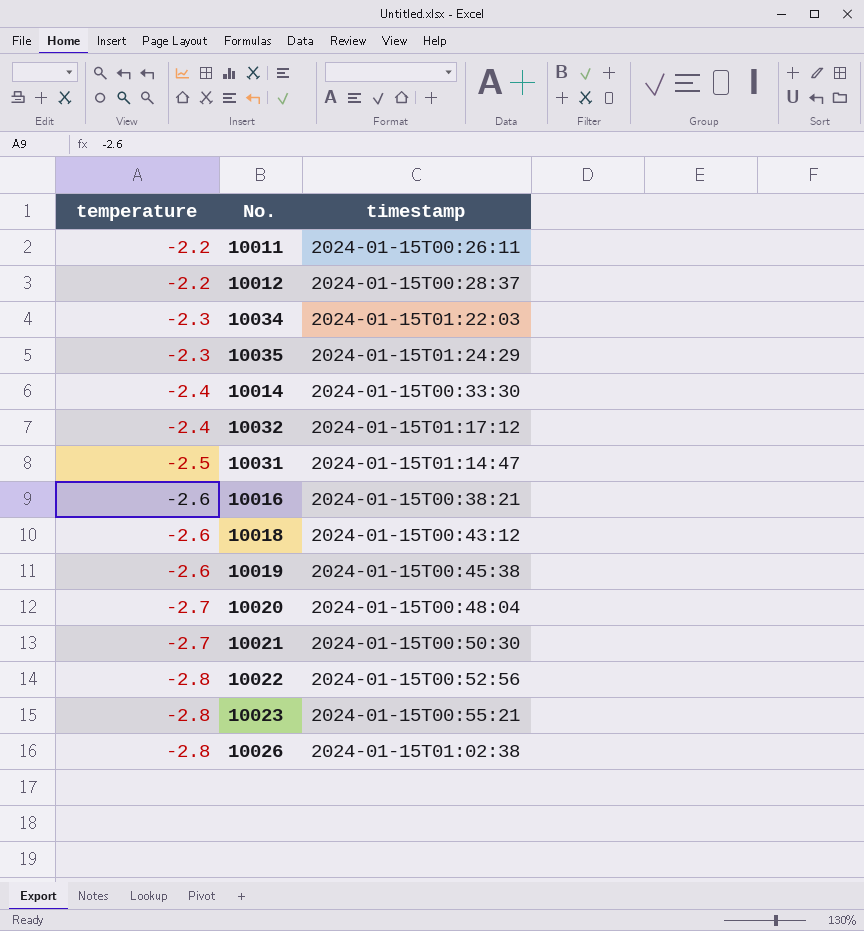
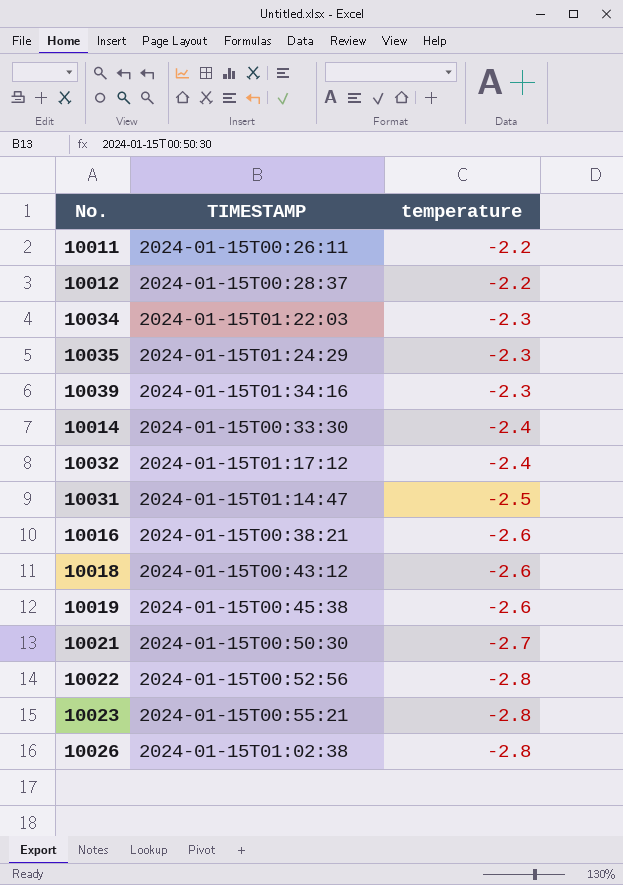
column name: timestamp -> TIMESTAMP
column temperature | position: 1 -> 3
row 10020: -2.7 | 2024-01-15T00:48:04 -> none
row 10039: none -> 2024-01-15T01:34:16 | -2.3

